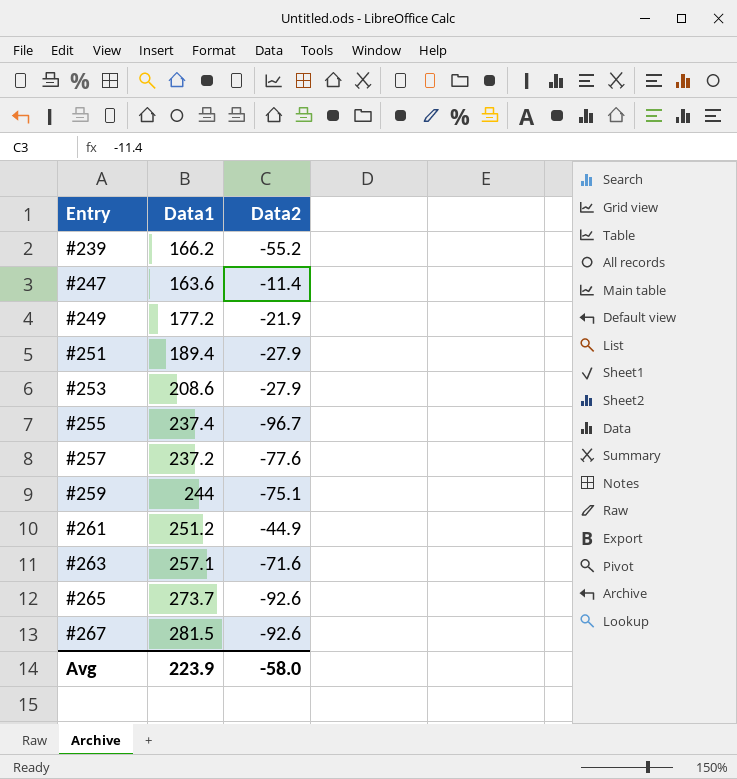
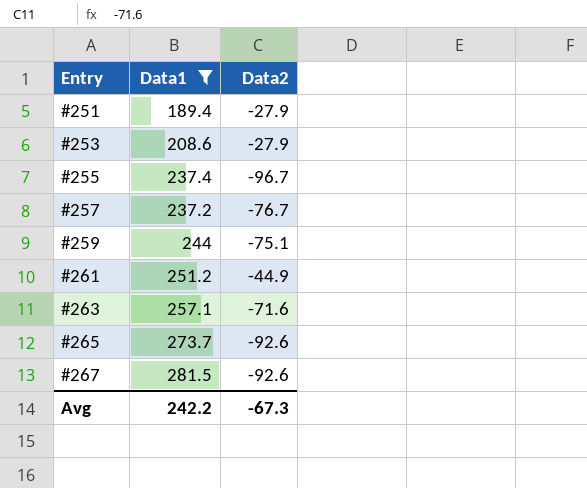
filter: none -> Data1 >= 189.4
#257 | Data2: -77.6 -> -76.7
Avg | Data1: 223.9 -> 242.2
Avg | Data2: -58.0 -> -67.3

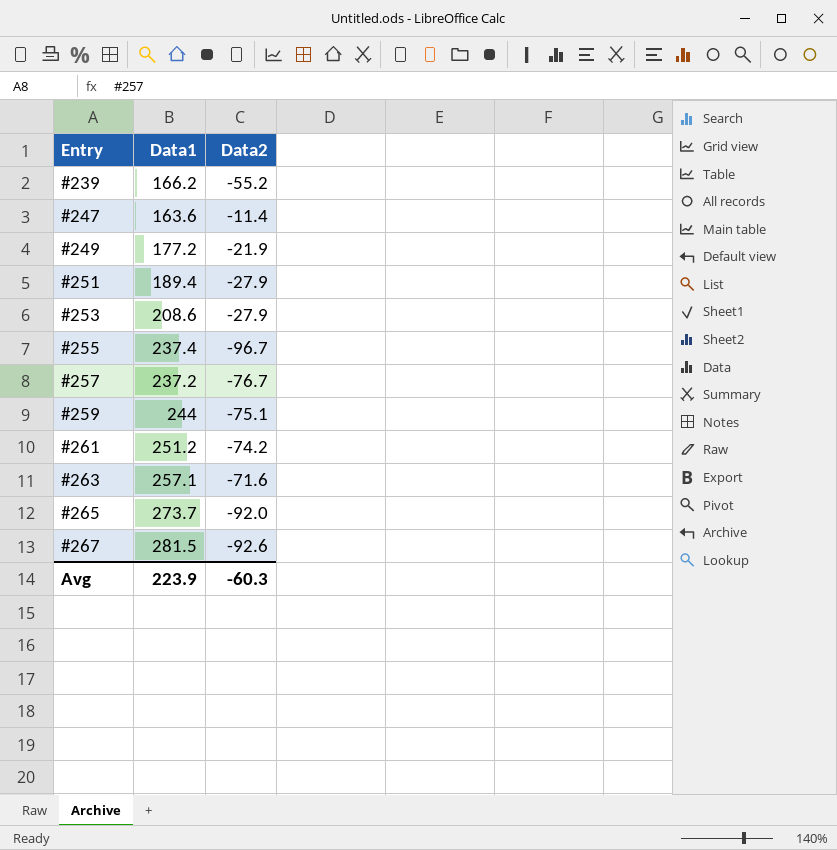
filter: Data1 >= 189.4 -> none
#261 | Data2: -44.9 -> -74.2
#265 | Data2: -92.6 -> -92.0
Avg | Data1: 242.2 -> 223.9
Avg | Data2: -67.3 -> -60.3

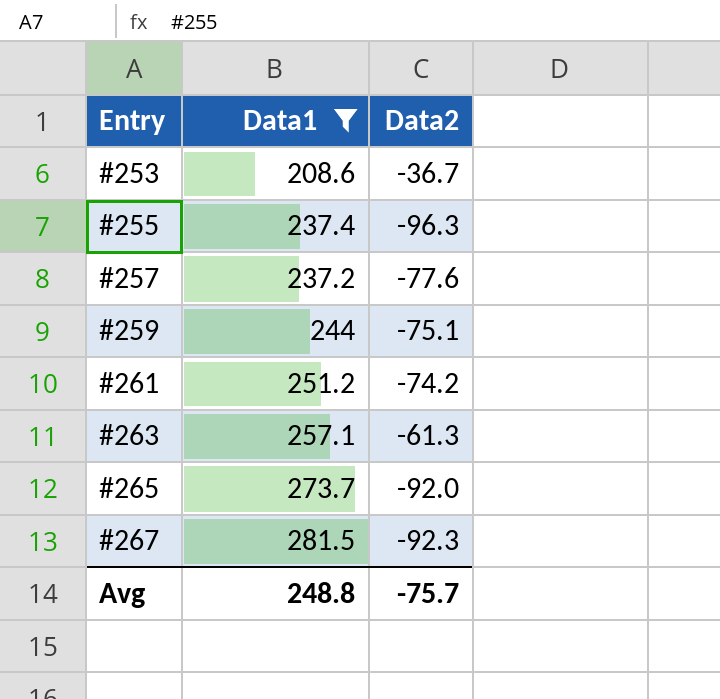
filter: none -> Data1 >= 208.6
#253 | Data2: -27.9 -> -36.7
#255 | Data2: -96.7 -> -96.3
#257 | Data2: -76.7 -> -77.6
#263 | Data2: -71.6 -> -61.3
#267 | Data2: -92.6 -> -92.3
Avg | Data1: 223.9 -> 248.8
Avg | Data2: -60.3 -> -75.7

